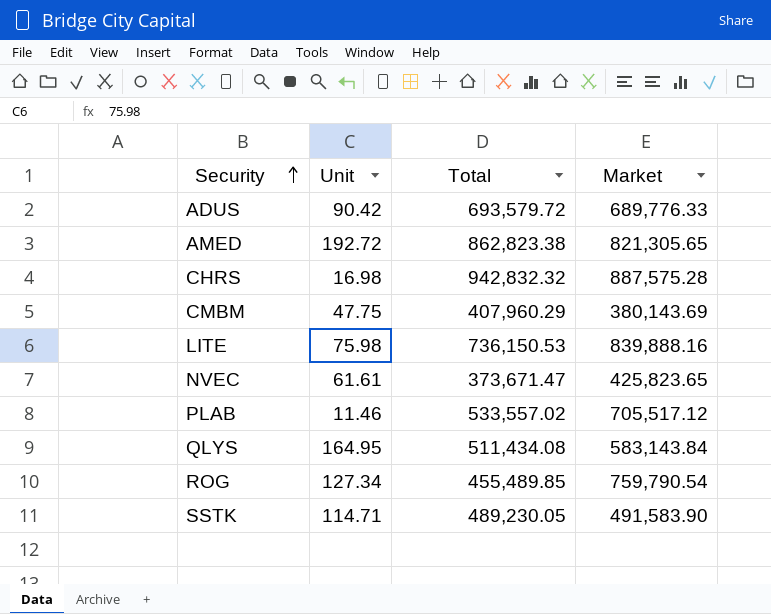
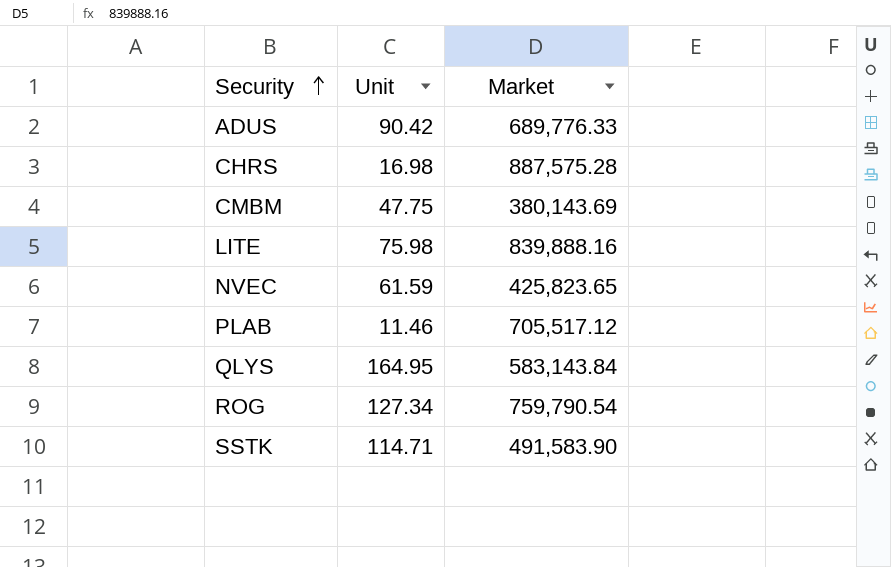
column Total | position: 3 -> none
row AMED: 192.72 | 862,823.38 | 821,305.65 -> none
NVEC | Unit: 61.61 -> 61.59

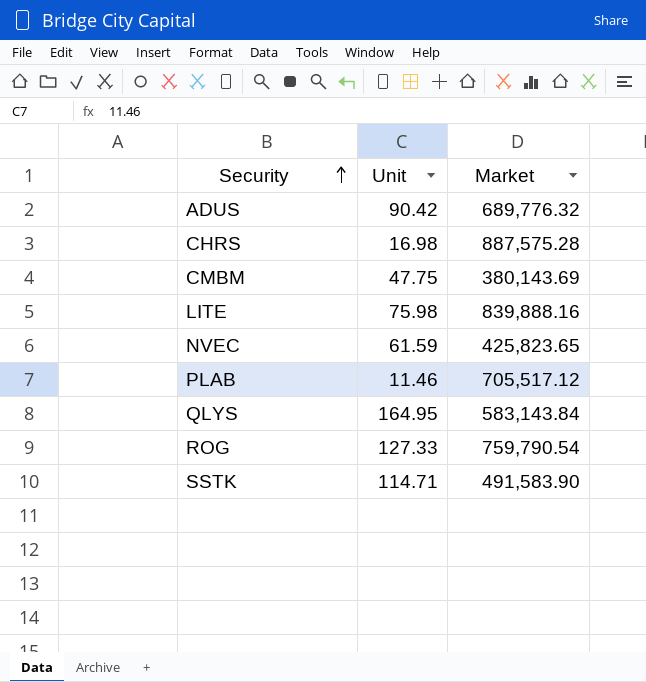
ADUS | Market: 689,776.33 -> 689,776.32
ROG | Unit: 127.34 -> 127.33

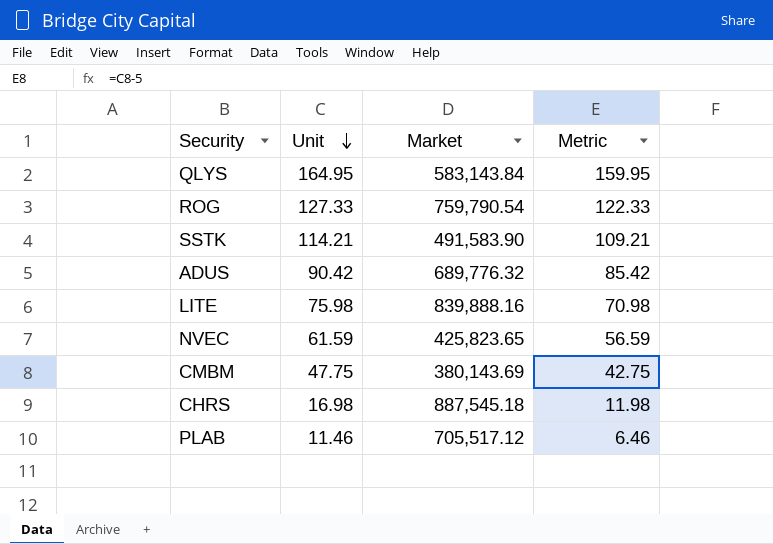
row order: Security ascending -> Unit descending
column Metric | formula: none -> [Unit] - 5
SSTK | Unit: 114.71 -> 114.21
CHRS | Market: 887,575.28 -> 887,545.18

